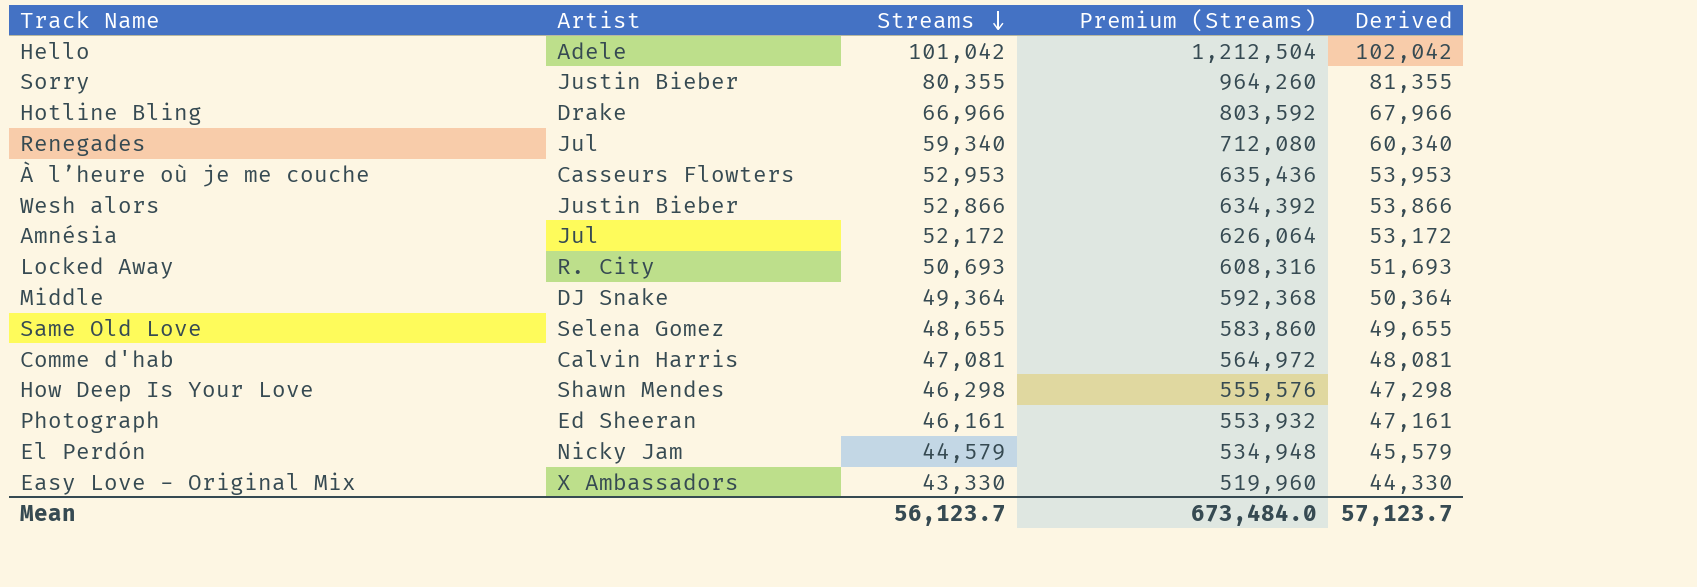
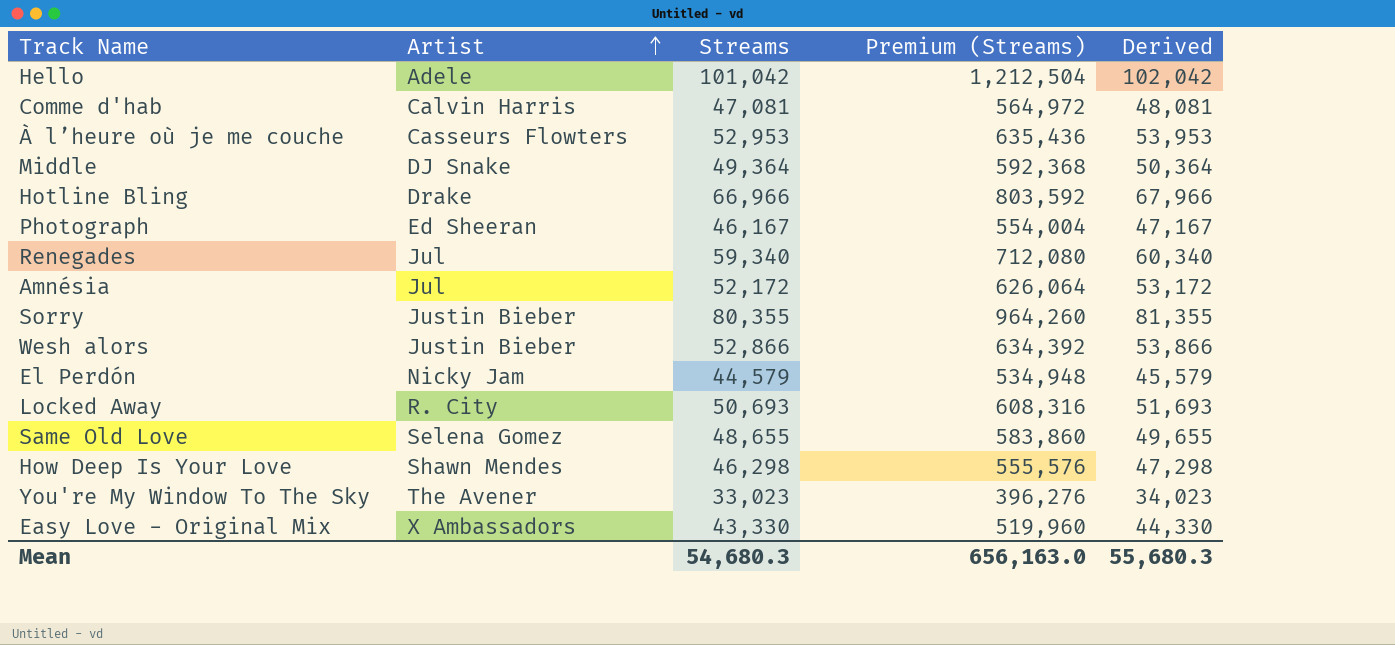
row order: Streams descending -> Artist ascending
Photograph | Streams: 46,161 -> 46,167
Photograph | Premium (Streams): 553,932 -> 554,004
Photograph | Derived: 47,161 -> 47,167
row You're My Window To The Sky: none -> The Avener | 33,023 | 396,276 | 34,023
Mean | Streams: 56,123.7 -> 54,680.3
Mean | Premium (Streams): 673,484.0 -> 656,163.0
Mean | Derived: 57,123.7 -> 55,680.3

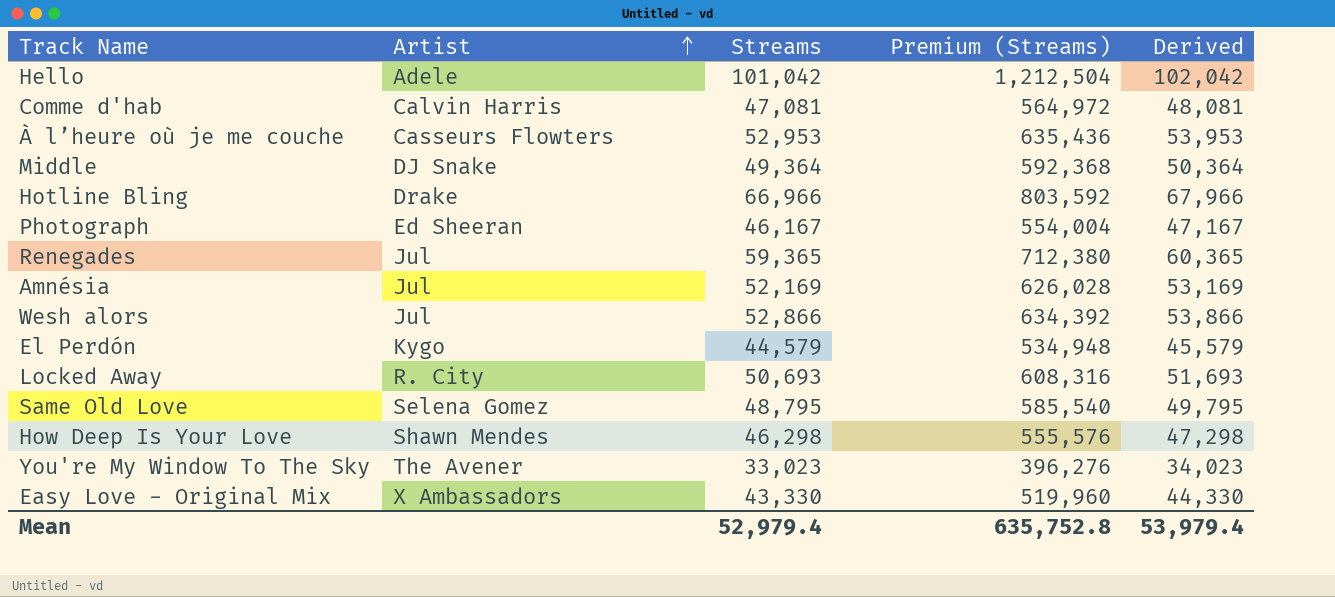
row Sorry: Justin Bieber | 80,355 | 964,260 | 81,355 -> none
Renegades | Streams: 59,340 -> 59,365
Renegades | Premium (Streams): 712,080 -> 712,380
Renegades | Derived: 60,340 -> 60,365
Amnésia | Streams: 52,172 -> 52,169
Amnésia | Premium (Streams): 626,064 -> 626,028
Amnésia | Derived: 53,172 -> 53,169
Wesh alors | Artist: Justin Bieber -> Jul
El Perdón | Artist: Nicky Jam -> Kygo
Same Old Love | Streams: 48,655 -> 48,795
Same Old Love | Premium (Streams): 583,860 -> 585,540
Same Old Love | Derived: 49,655 -> 49,795
Mean | Streams: 54,680.3 -> 52,979.4
Mean | Premium (Streams): 656,163.0 -> 635,752.8
Mean | Derived: 55,680.3 -> 53,979.4

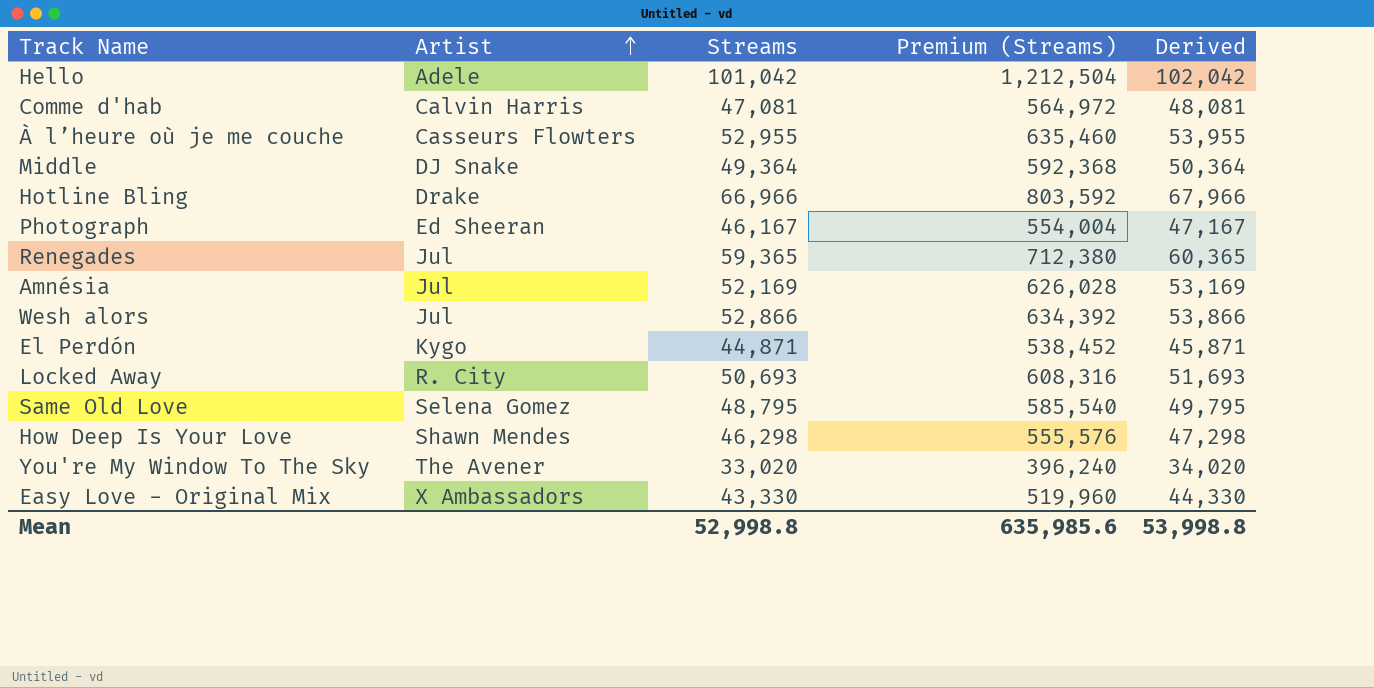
À l’heure où je me couche | Streams: 52,953 -> 52,955
À l’heure où je me couche | Premium (Streams): 635,436 -> 635,460
À l’heure où je me couche | Derived: 53,953 -> 53,955
El Perdón | Streams: 44,579 -> 44,871
El Perdón | Premium (Streams): 534,948 -> 538,452
El Perdón | Derived: 45,579 -> 45,871
You're My Window To The Sky | Streams: 33,023 -> 33,020
You're My Window To The Sky | Premium (Streams): 396,276 -> 396,240
You're My Window To The Sky | Derived: 34,023 -> 34,020
Mean | Streams: 52,979.4 -> 52,998.8
Mean | Premium (Streams): 635,752.8 -> 635,985.6
Mean | Derived: 53,979.4 -> 53,998.8

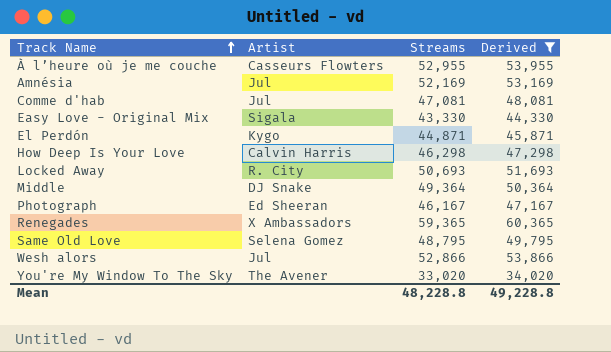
filter: none -> Derived <= 60,365
row order: Artist ascending -> Track Name ascending
column Premium (Streams) | formula: [Streams] * 12 -> none
Comme d'hab | Artist: Calvin Harris -> Jul
Easy Love - Original Mix | Artist: X Ambassadors -> Sigala
How Deep Is Your Love | Artist: Shawn Mendes -> Calvin Harris
Renegades | Artist: Jul -> X Ambassadors
Mean | Streams: 52,998.8 -> 48,228.8
Mean | Derived: 53,998.8 -> 49,228.8

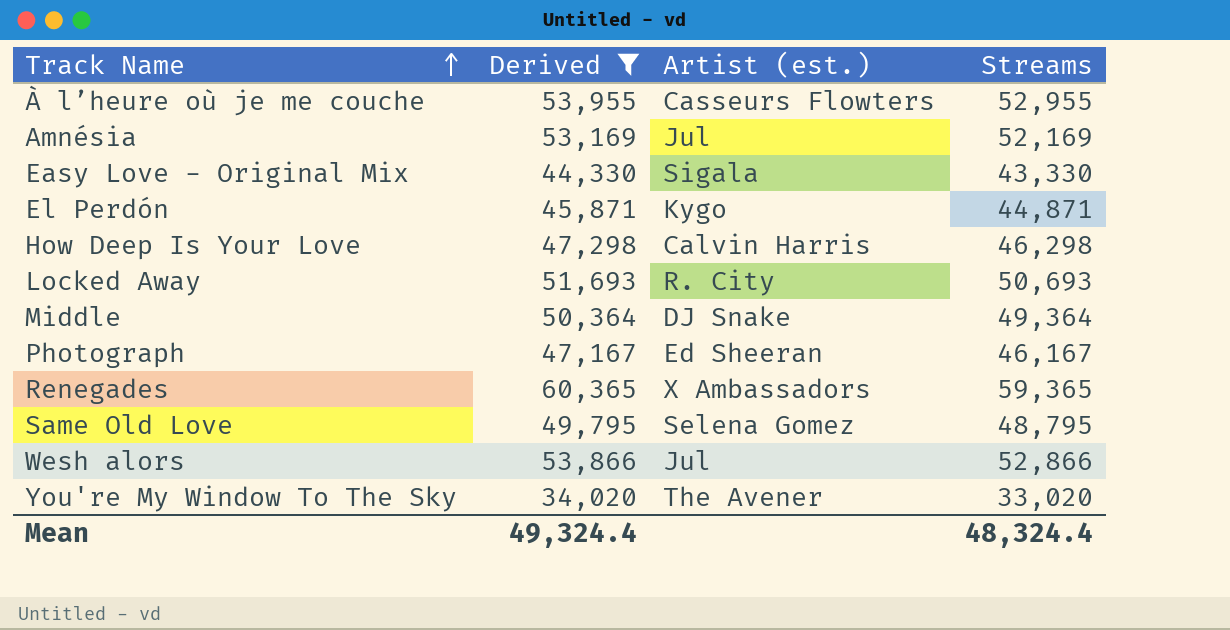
column Derived | position: 4 -> 2
column name: Artist -> Artist (est.)
row Comme d'hab: Jul | 47,081 | 48,081 -> none
Mean | Derived: 49,228.8 -> 49,324.4
Mean | Streams: 48,228.8 -> 48,324.4

